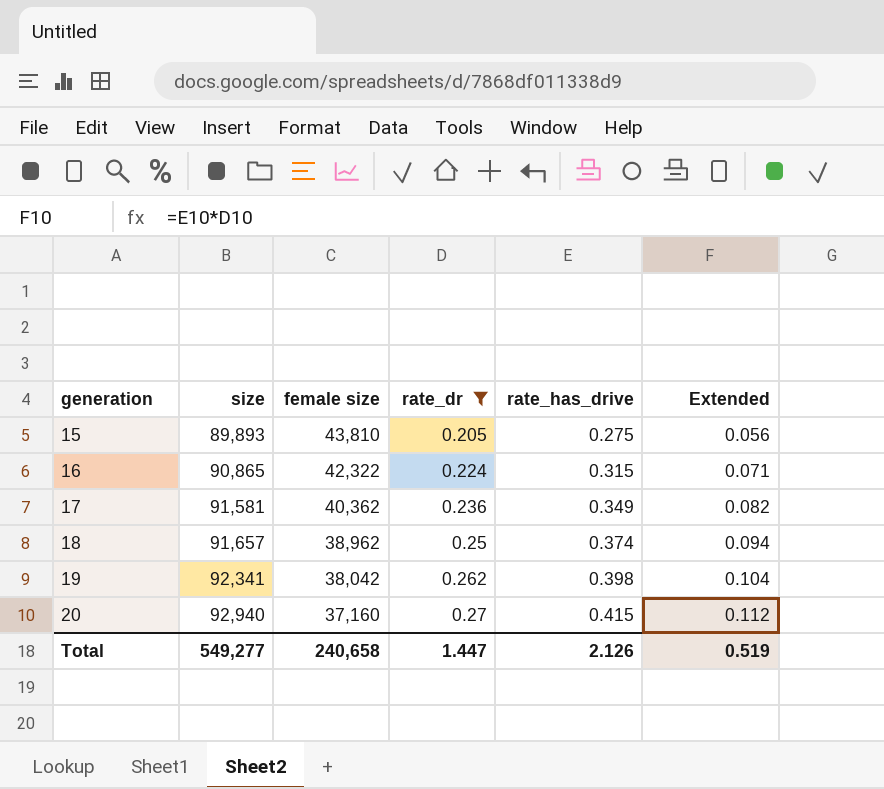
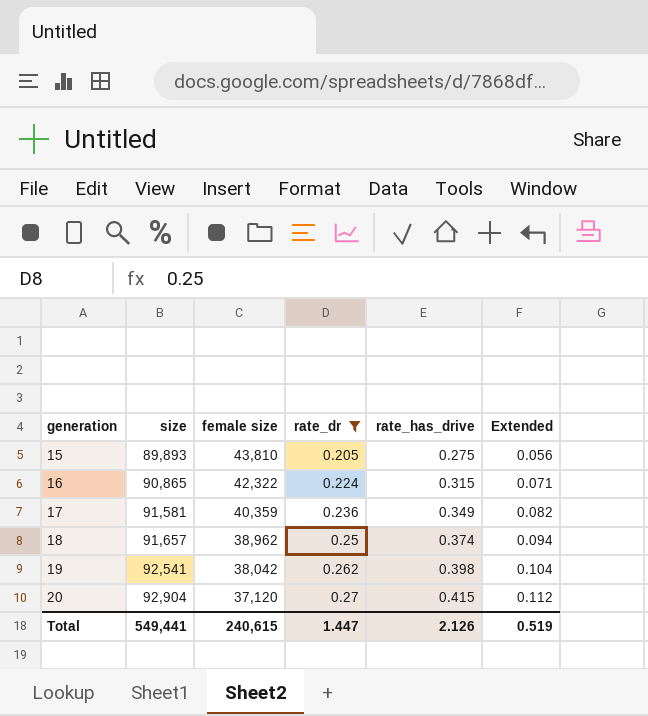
17 | female size: 40,362 -> 40,359
19 | size: 92,341 -> 92,541
20 | size: 92,940 -> 92,904
20 | female size: 37,160 -> 37,120
Total | size: 549,277 -> 549,441
Total | female size: 240,658 -> 240,615

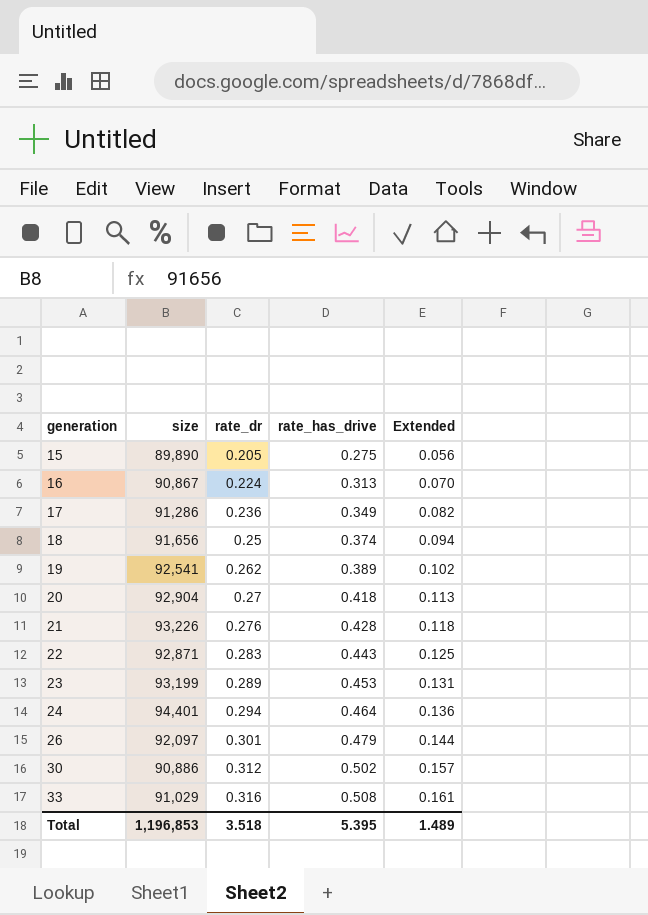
filter: rate_dr <= 0.27 -> none
column female size | position: 3 -> none
15 | size: 89,893 -> 89,890
16 | size: 90,865 -> 90,867
16 | rate_has_drive: 0.315 -> 0.313
16 | Extended: 0.071 -> 0.070
17 | size: 91,581 -> 91,286
18 | size: 91,657 -> 91,656
19 | rate_has_drive: 0.398 -> 0.389
19 | Extended: 0.104 -> 0.102
20 | rate_has_drive: 0.415 -> 0.418
20 | Extended: 0.112 -> 0.113
Total | size: 549,441 -> 1,196,853
Total | rate_dr: 1.447 -> 3.518
Total | rate_has_drive: 2.126 -> 5.395
Total | Extended: 0.519 -> 1.489

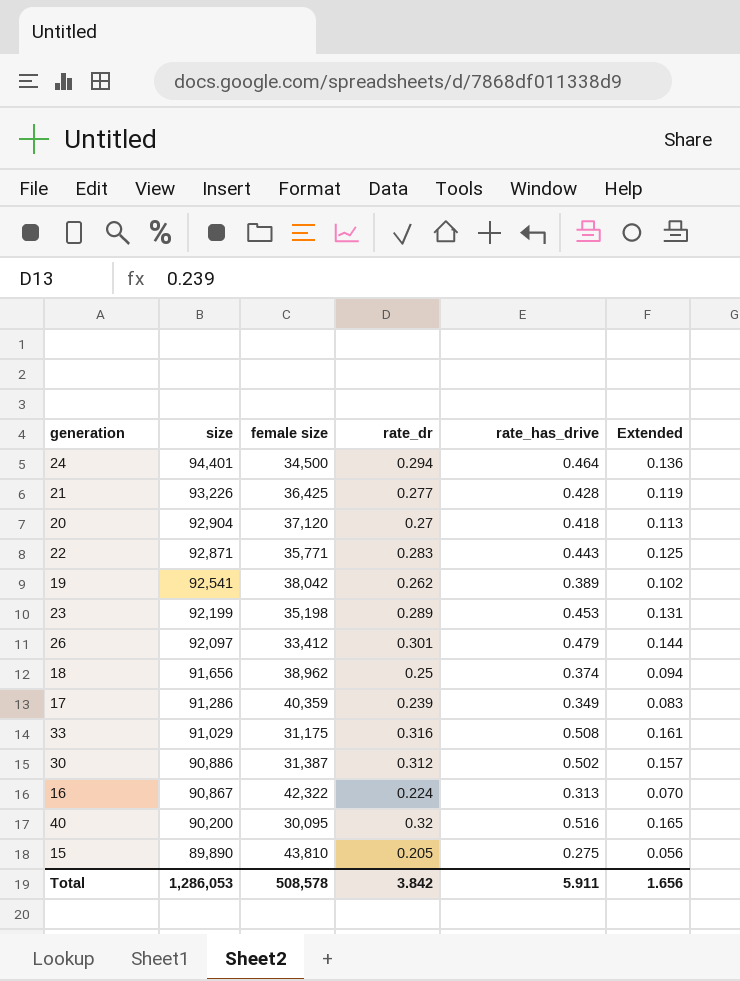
row order: generation ascending -> size descending
column female size | position: none -> 3
21 | rate_dr: 0.276 -> 0.277
21 | Extended: 0.118 -> 0.119
23 | size: 93,199 -> 92,199
17 | rate_dr: 0.236 -> 0.239
17 | Extended: 0.082 -> 0.083
row 40: none -> 90,200 | 30,095 | 0.32 | 0.516 | 0.165
Total | size: 1,196,853 -> 1,286,053
Total | rate_dr: 3.518 -> 3.842
Total | rate_has_drive: 5.395 -> 5.911
Total | Extended: 1.489 -> 1.656

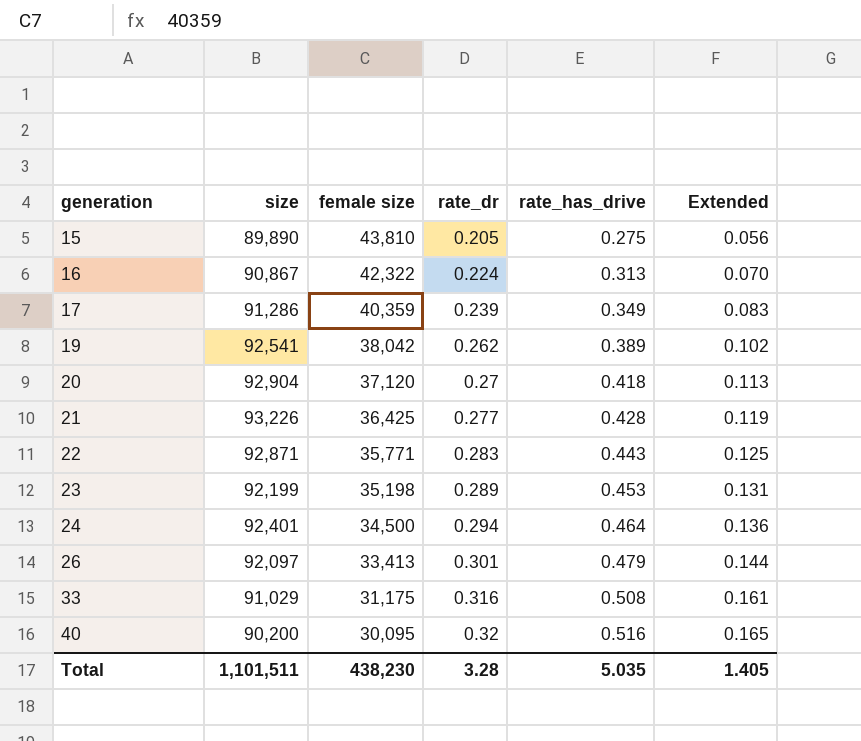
row order: size descending -> generation ascending
row 18: 91,656 | 38,962 | 0.25 | 0.374 | 0.094 -> none
row 30: 90,886 | 31,387 | 0.312 | 0.502 | 0.157 -> none
24 | size: 94,401 -> 92,401
26 | female size: 33,412 -> 33,413
Total | size: 1,286,053 -> 1,101,511
Total | female size: 508,578 -> 438,230
Total | rate_dr: 3.842 -> 3.28
Total | rate_has_drive: 5.911 -> 5.035
Total | Extended: 1.656 -> 1.405

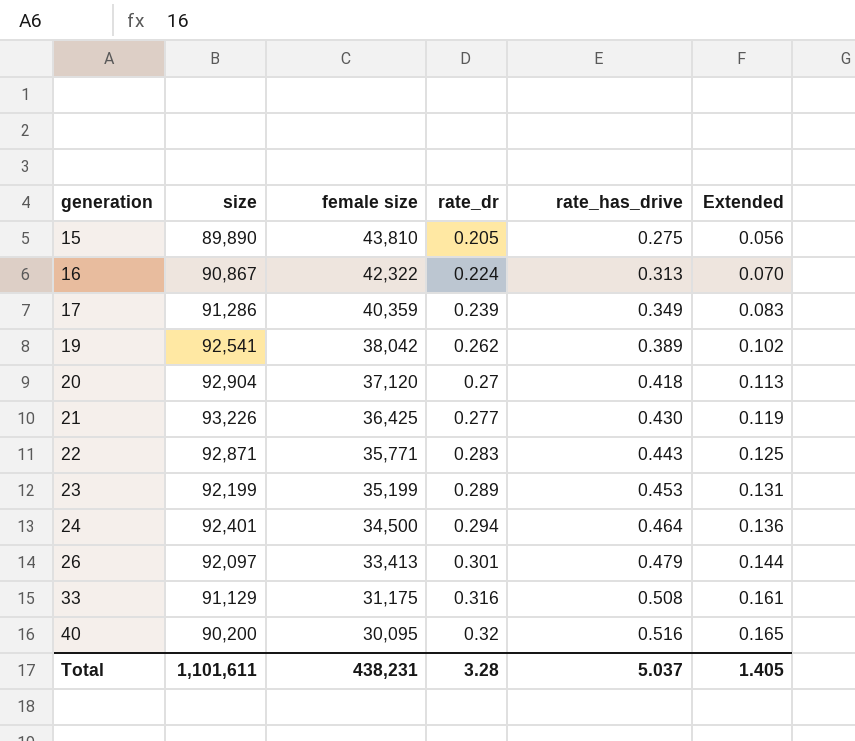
21 | rate_has_drive: 0.428 -> 0.430
23 | female size: 35,198 -> 35,199
33 | size: 91,029 -> 91,129
Total | size: 1,101,511 -> 1,101,611
Total | female size: 438,230 -> 438,231
Total | rate_has_drive: 5.035 -> 5.037

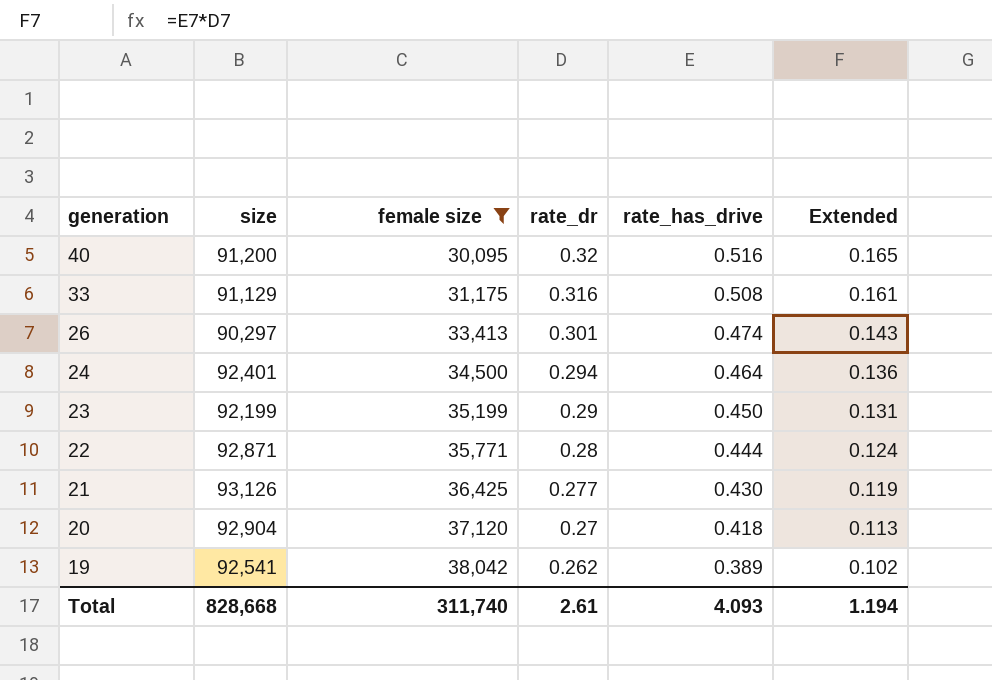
filter: none -> female size <= 38,042
row order: generation ascending -> generation descending
40 | size: 90,200 -> 91,200
26 | size: 92,097 -> 90,297
26 | rate_has_drive: 0.479 -> 0.474
26 | Extended: 0.144 -> 0.143
23 | rate_dr: 0.289 -> 0.29
23 | rate_has_drive: 0.453 -> 0.450
22 | rate_dr: 0.283 -> 0.28
22 | rate_has_drive: 0.443 -> 0.444
22 | Extended: 0.125 -> 0.124
21 | size: 93,226 -> 93,126
Total | size: 1,101,611 -> 828,668
Total | female size: 438,231 -> 311,740
Total | rate_dr: 3.28 -> 2.61
Total | rate_has_drive: 5.037 -> 4.093
Total | Extended: 1.405 -> 1.194

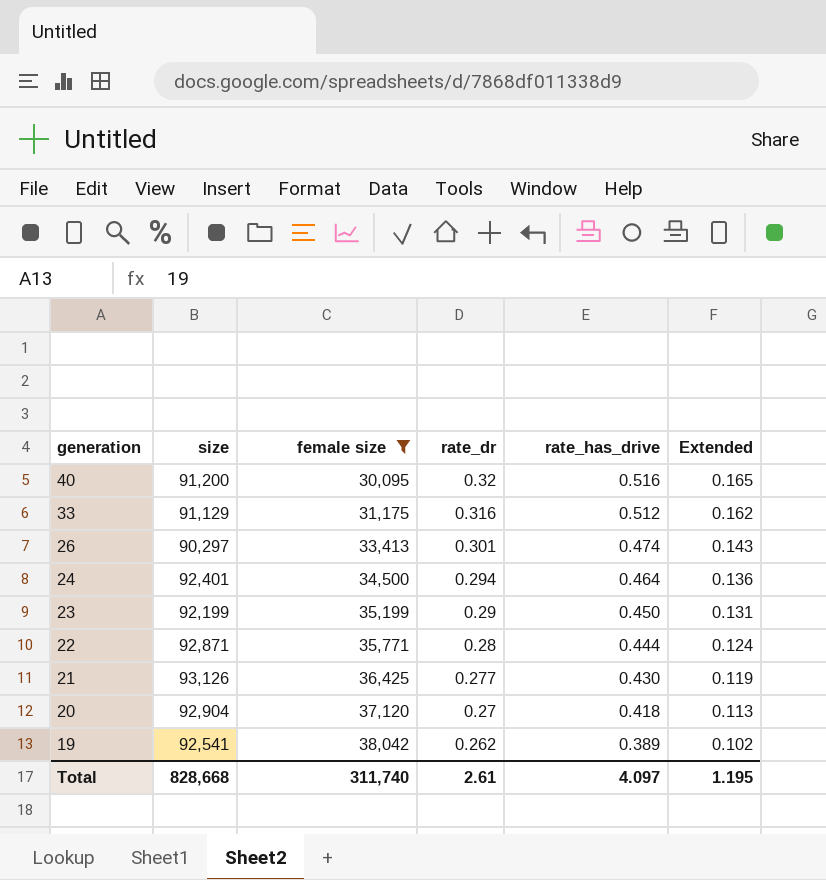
33 | rate_has_drive: 0.508 -> 0.512
33 | Extended: 0.161 -> 0.162
Total | rate_has_drive: 4.093 -> 4.097
Total | Extended: 1.194 -> 1.195

